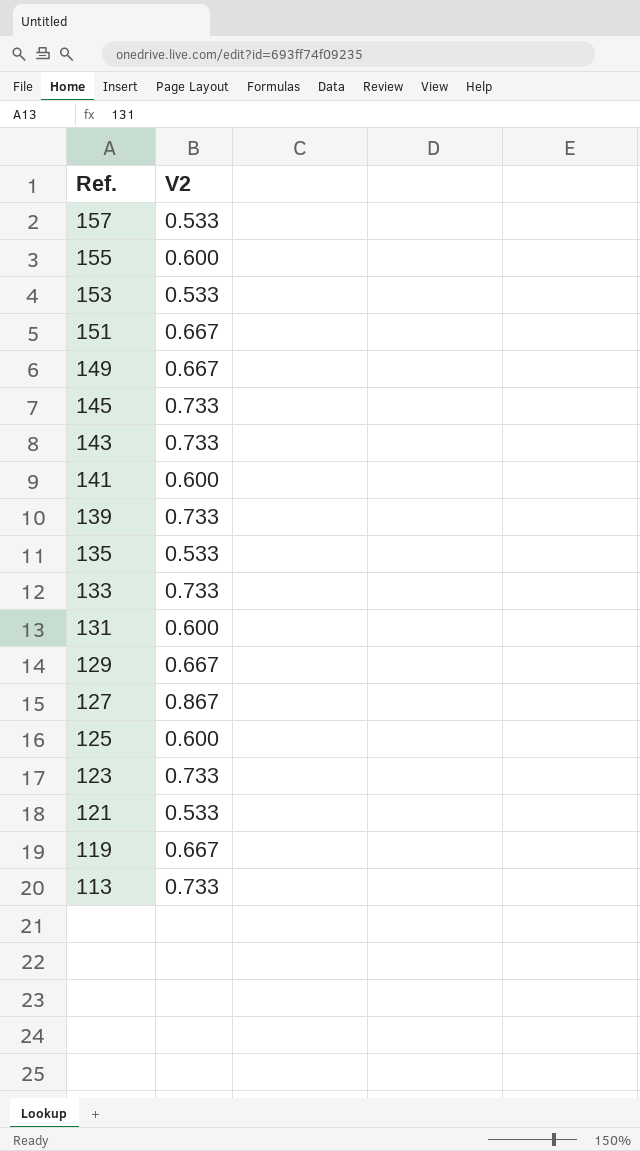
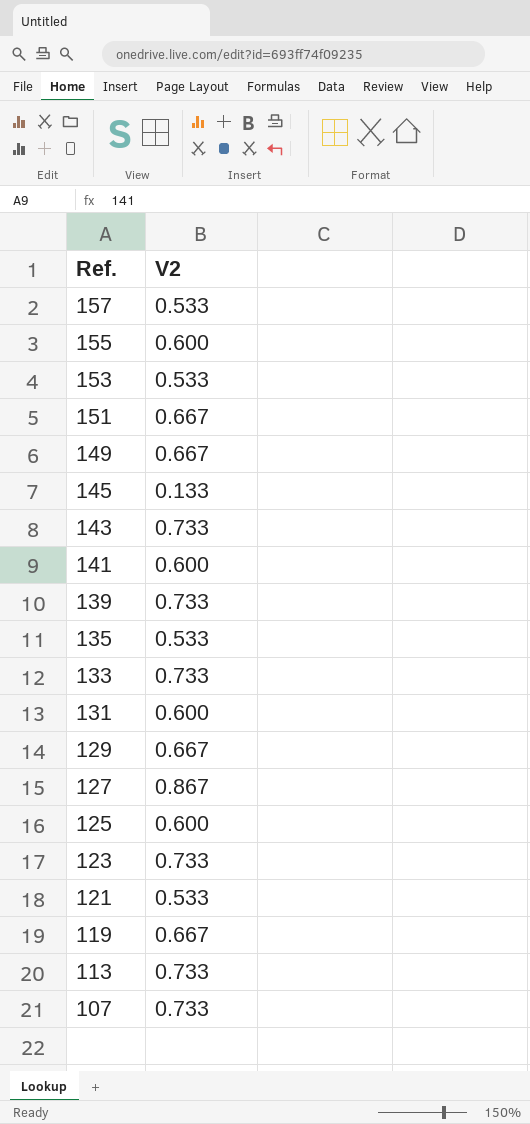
145 | V2: 0.733 -> 0.133
row 107: none -> 0.733

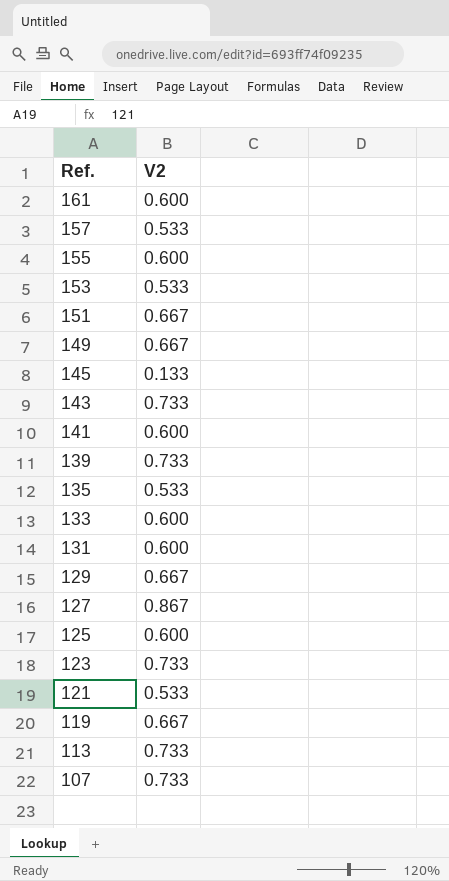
row 161: none -> 0.600
133 | V2: 0.733 -> 0.600

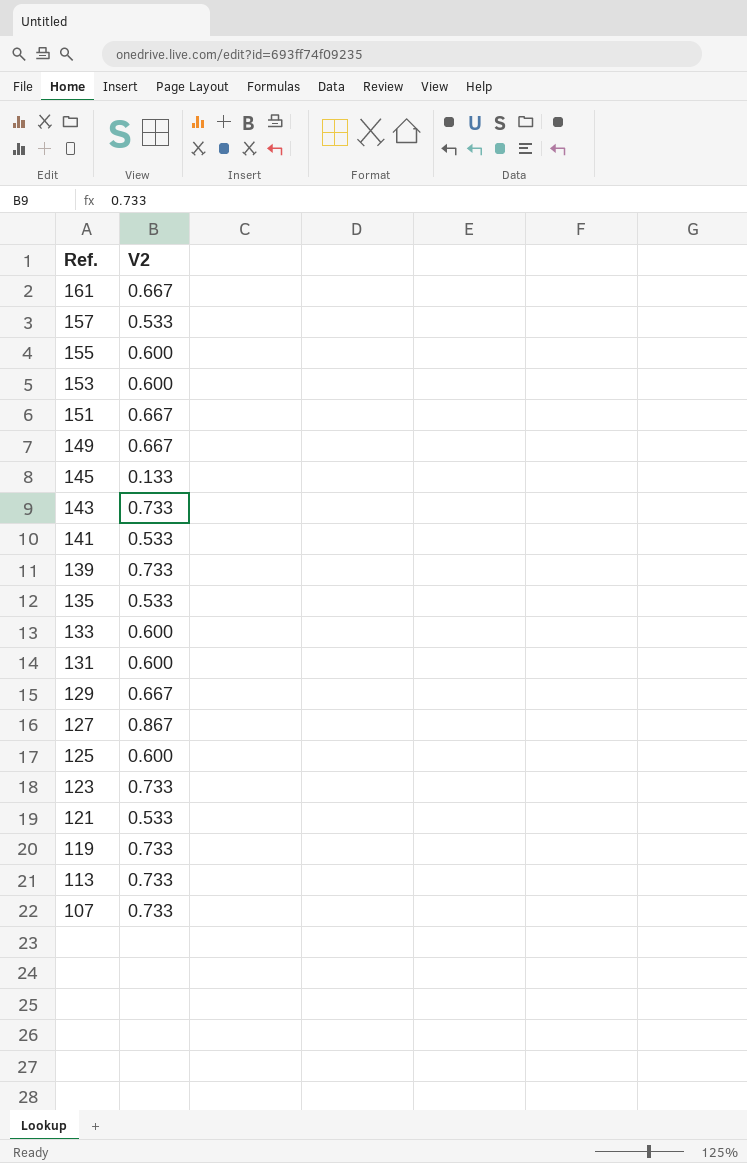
161 | V2: 0.600 -> 0.667
153 | V2: 0.533 -> 0.600
141 | V2: 0.600 -> 0.533
119 | V2: 0.667 -> 0.733

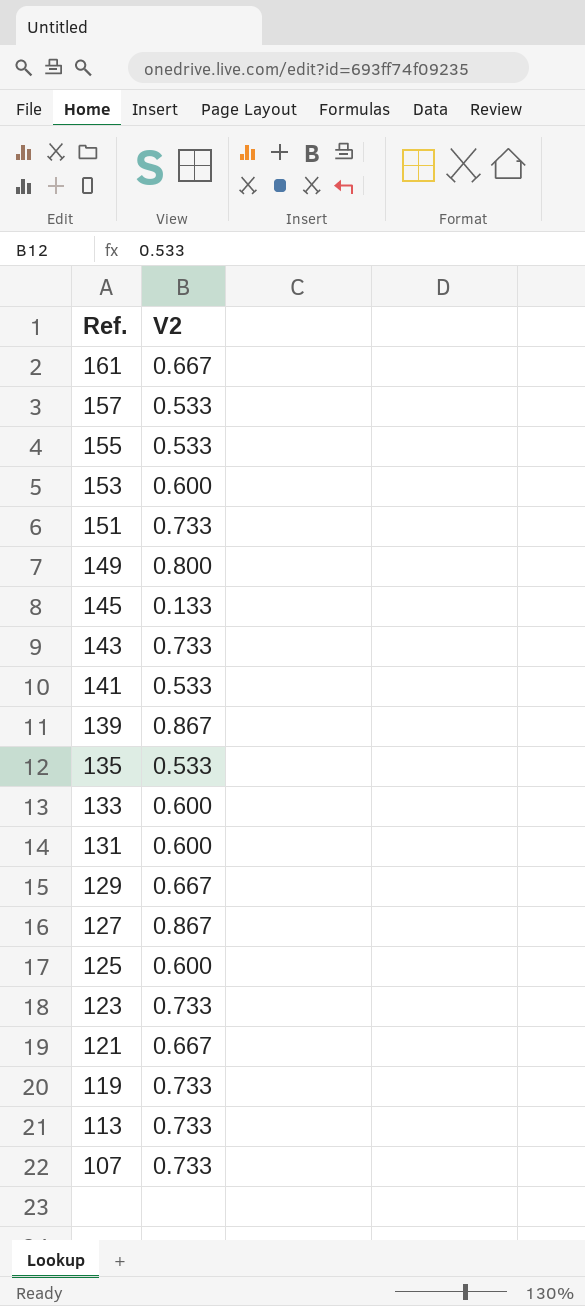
155 | V2: 0.600 -> 0.533
151 | V2: 0.667 -> 0.733
149 | V2: 0.667 -> 0.800
139 | V2: 0.733 -> 0.867
121 | V2: 0.533 -> 0.667

